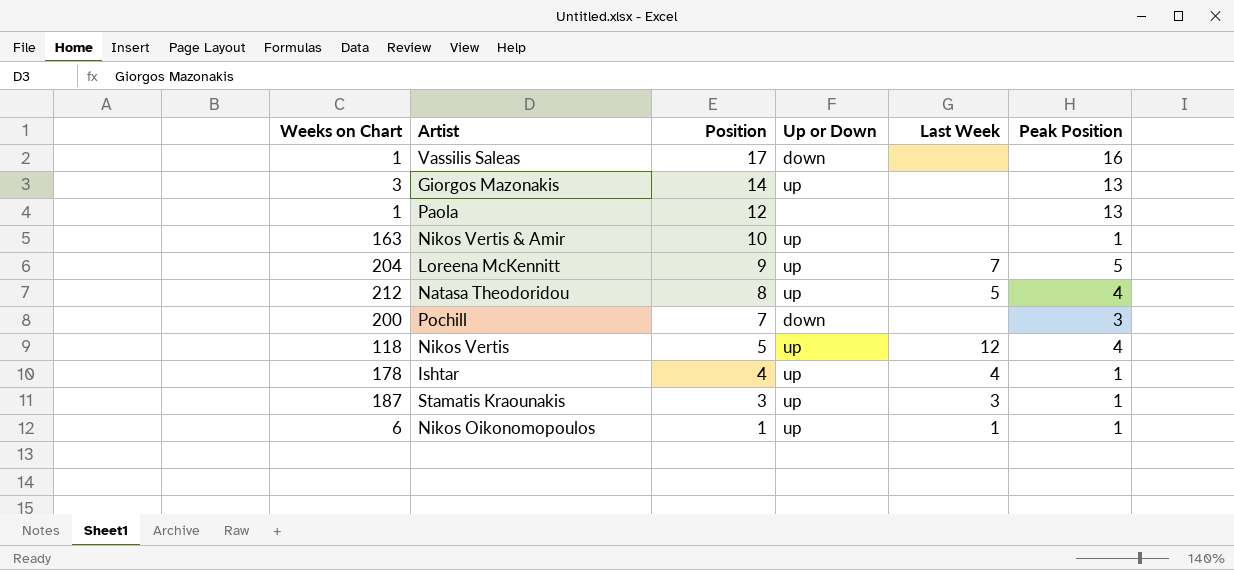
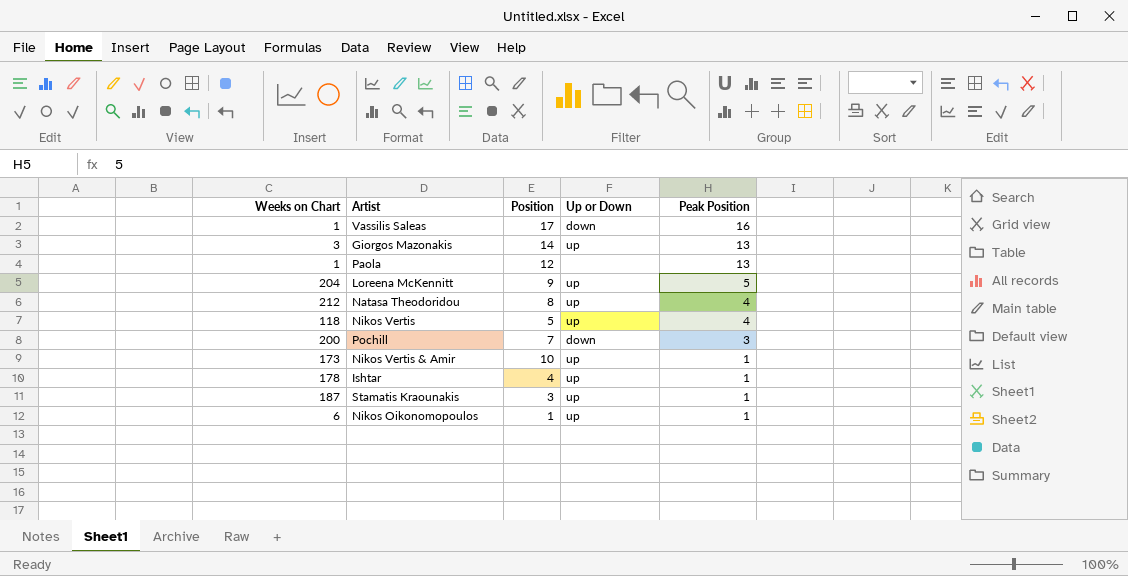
row order: Position descending -> Peak Position descending
column Last Week | position: 5 -> none
Nikos Vertis & Amir | Weeks on Chart: 163 -> 173

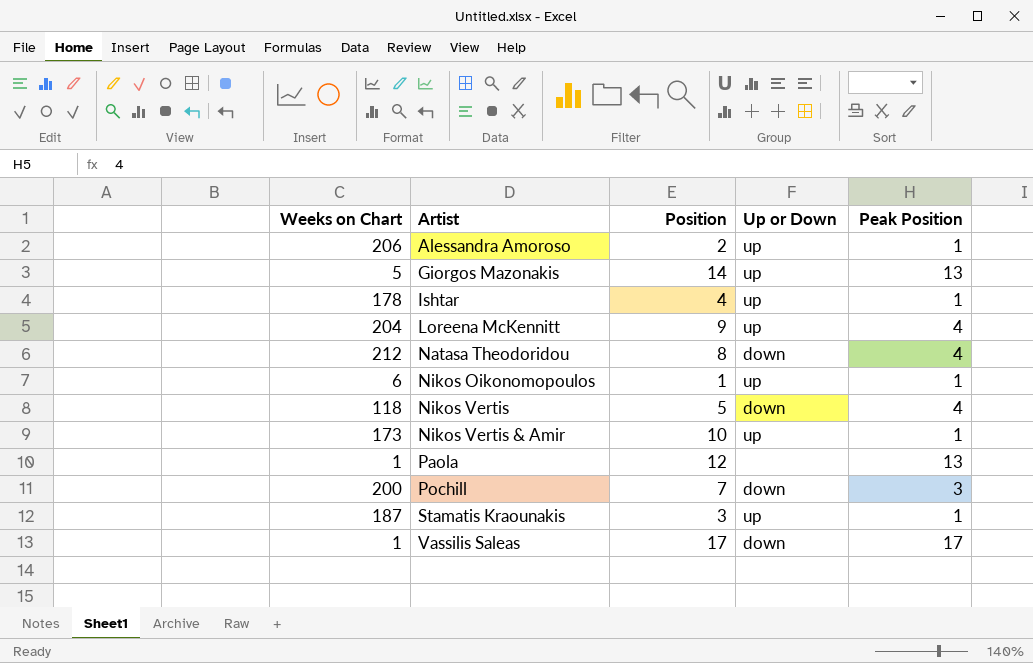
row order: Peak Position descending -> Artist ascending
row Alessandra Amoroso: none -> 206 | 2 | up | 1
Giorgos Mazonakis | Weeks on Chart: 3 -> 5
Loreena McKennitt | Peak Position: 5 -> 4
Natasa Theodoridou | Up or Down: up -> down
Nikos Vertis | Up or Down: up -> down
Vassilis Saleas | Peak Position: 16 -> 17

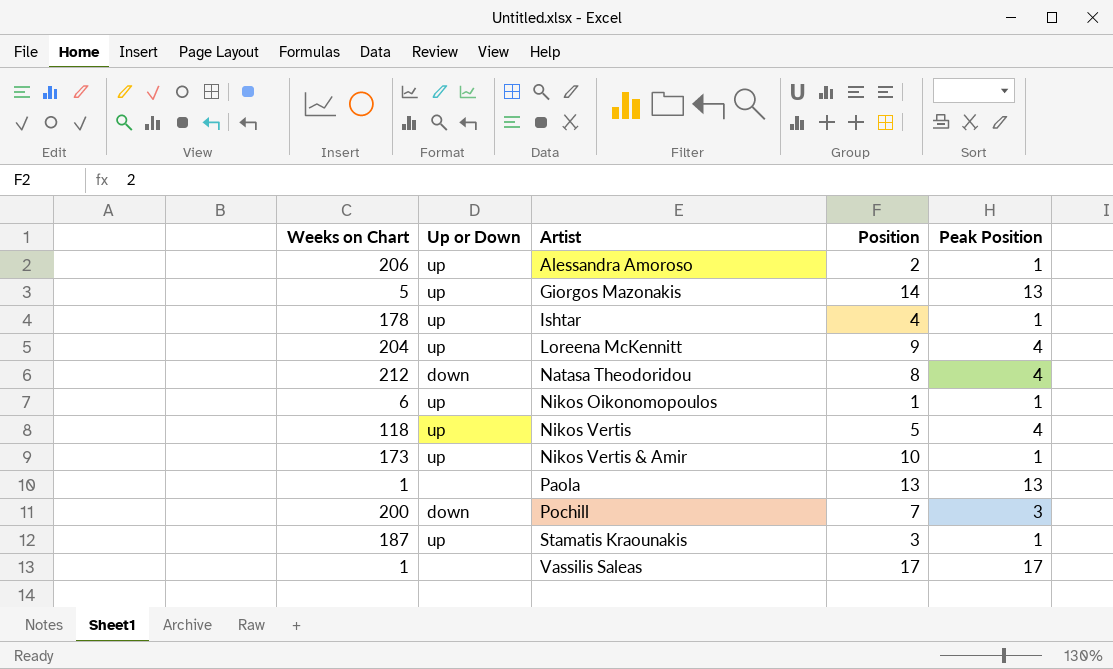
column Up or Down | position: 4 -> 2
Nikos Vertis | Up or Down: down -> up
Paola | Position: 12 -> 13
Vassilis Saleas | Up or Down: down -> none

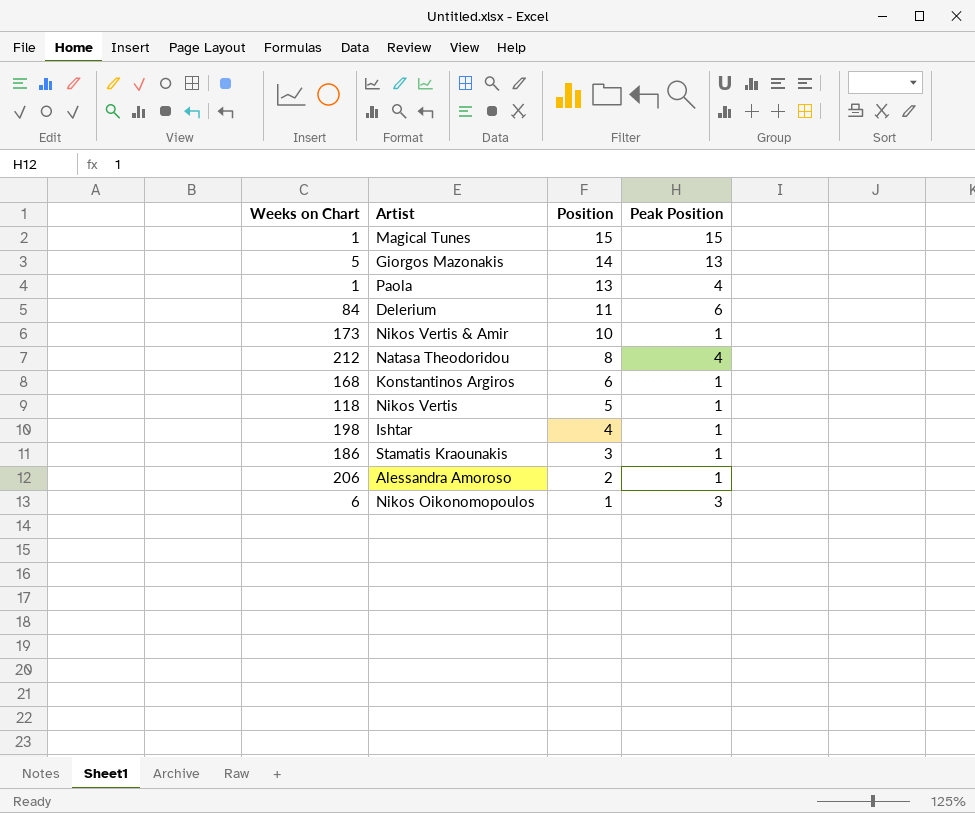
row order: Artist ascending -> Position descending
column Up or Down | position: 2 -> none
row Loreena McKennitt: 204 | up | 9 | 4 -> none
row Pochill: 200 | down | 7 | 3 -> none
row Vassilis Saleas: 1 | none | 17 | 17 -> none
row Magical Tunes: none -> 1 | 15 | 15
Paola | Peak Position: 13 -> 4
row Delerium: none -> 84 | 11 | 6
row Konstantinos Argiros: none -> 168 | 6 | 1
Nikos Vertis | Peak Position: 4 -> 1
Ishtar | Weeks on Chart: 178 -> 198
Stamatis Kraounakis | Weeks on Chart: 187 -> 186
Nikos Oikonomopoulos | Peak Position: 1 -> 3

